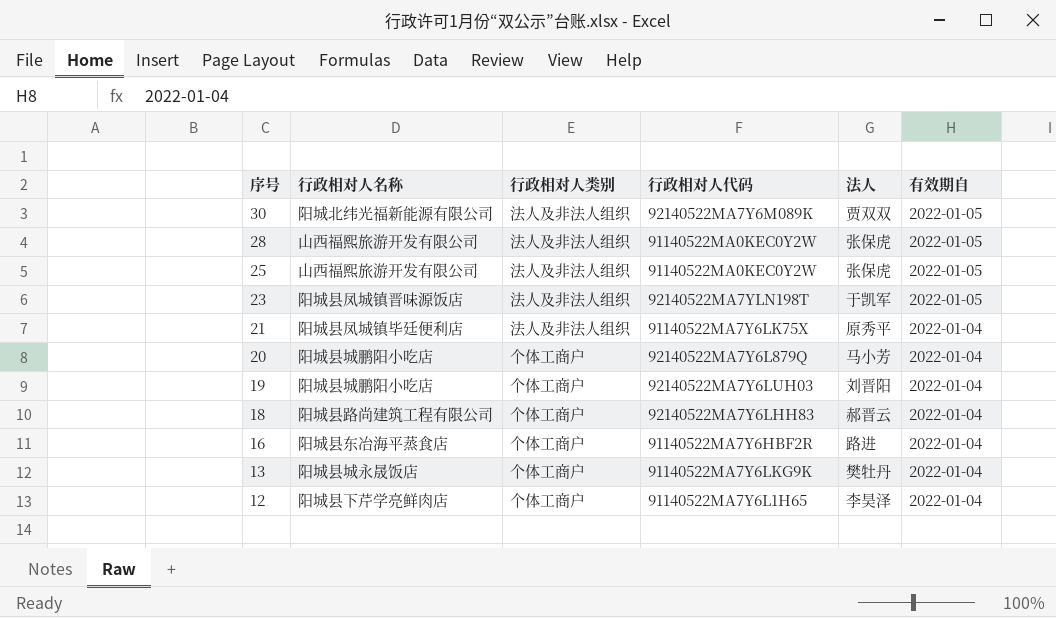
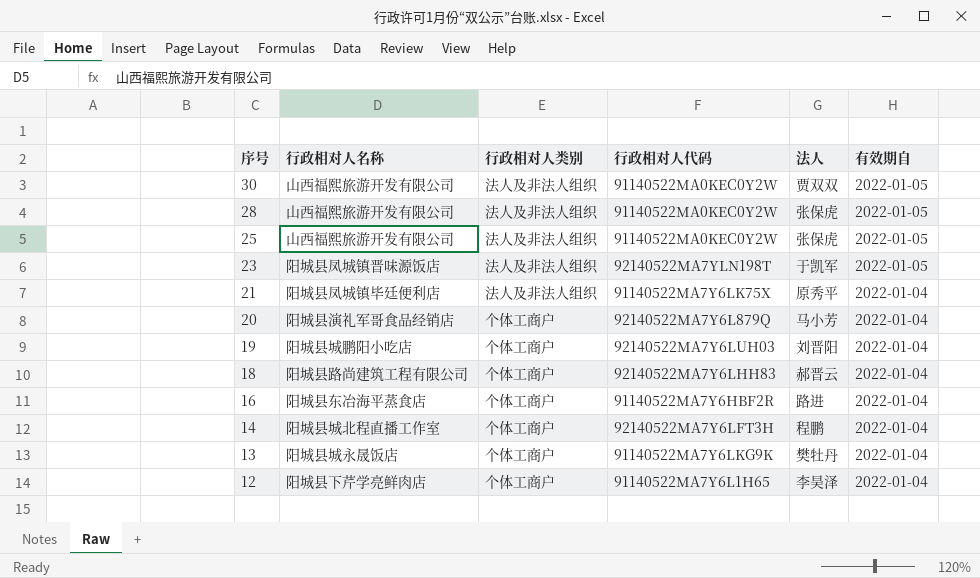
30 | 行政相对人名称: 阳城北纬光福新能源有限公司 -> 山西福熙旅游开发有限公司
30 | 行政相对人代码: 92140522MA7Y6M089K -> 91140522MA0KEC0Y2W
20 | 行政相对人名称: 阳城县城鹏阳小吃店 -> 阳城县演礼军哥食品经销店
row 14: none -> 阳城县城北程直播工作室 | 个体工商户 | 92140522MA7Y6LFT3H | 程鹏 | 2022-01-04

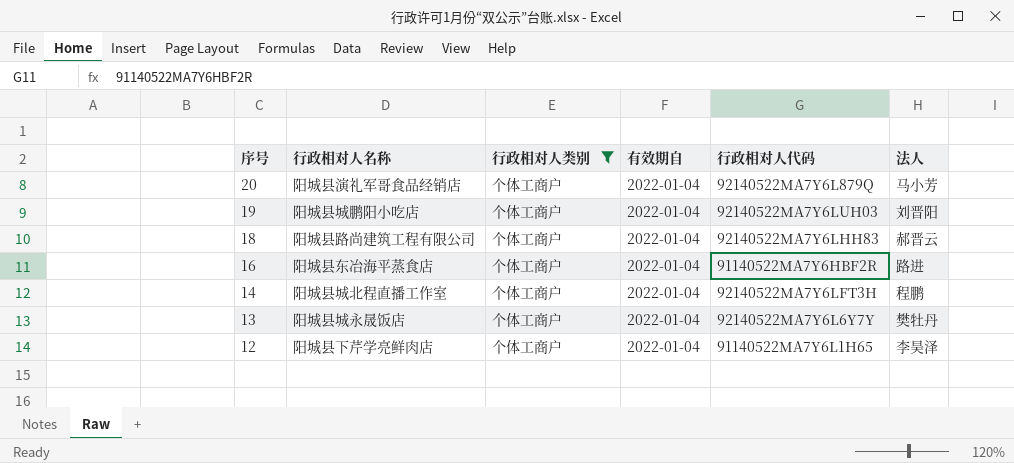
filter: none -> 行政相对人类别 = 个体工商户
column 有效期自 | position: 6 -> 4
13 | 行政相对人代码: 91140522MA7Y6LKG9K -> 92140522MA7Y6L6Y7Y

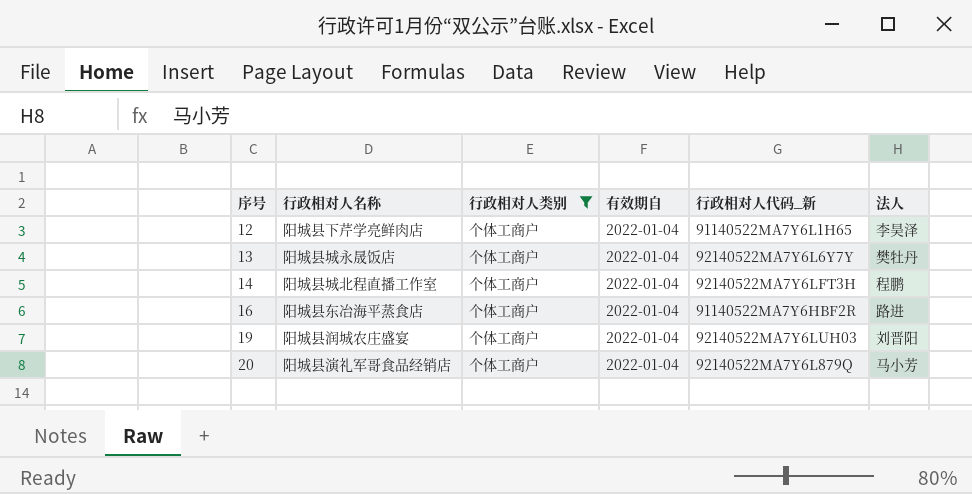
row order: 序号 descending -> 序号 ascending
column name: 行政相对人代码 -> 行政相对人代码_新
row 18: 阳城县路尚建筑工程有限公司 | 个体工商户 | 2022-01-04 | 92140522MA7Y6LHH83 | 郝晋云 -> none
19 | 行政相对人名称: 阳城县城鹏阳小吃店 -> 阳城县润城农庄盛宴

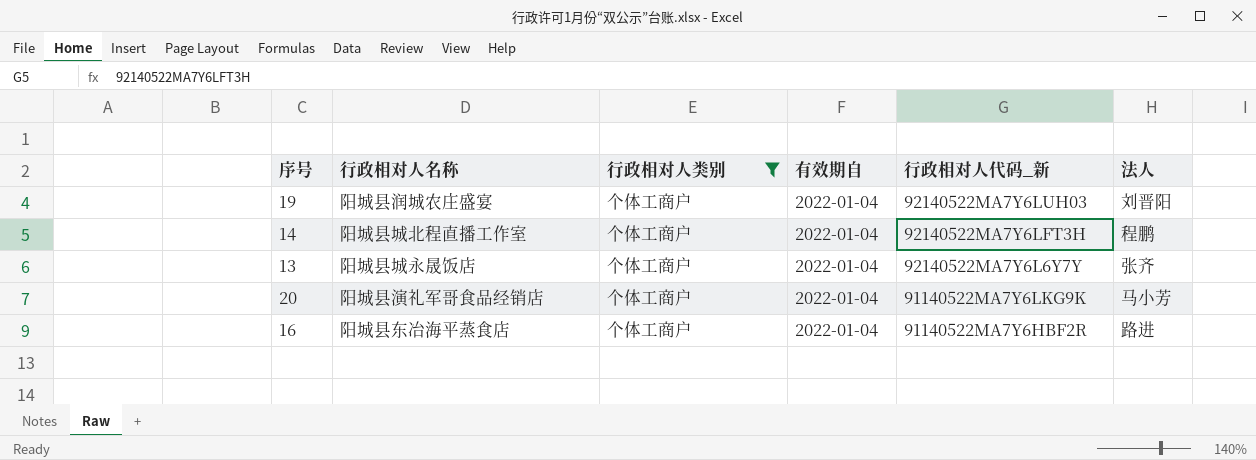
row order: 序号 ascending -> 行政相对人代码_新 descending
row 12: 阳城县下芹学亮鲜肉店 | 个体工商户 | 2022-01-04 | 91140522MA7Y6L1H65 | 李昊泽 -> none
13 | 法人: 樊牡丹 -> 张齐
20 | 行政相对人代码_新: 92140522MA7Y6L879Q -> 91140522MA7Y6LKG9K

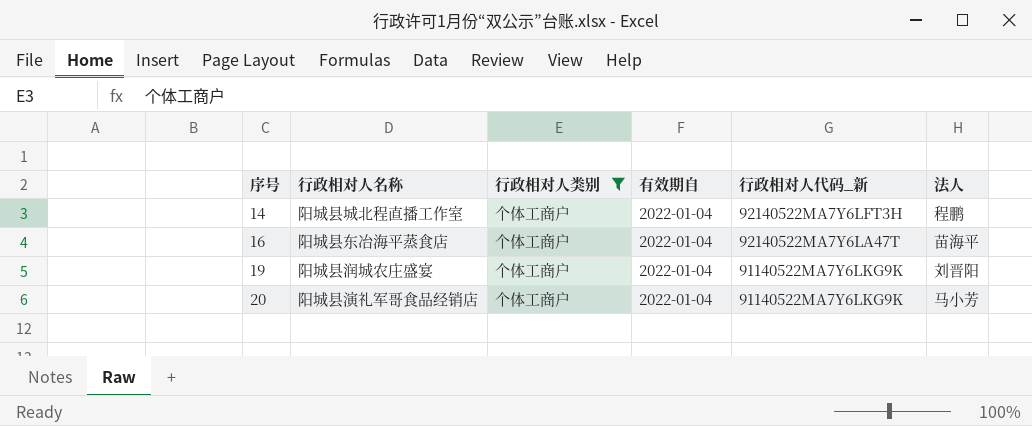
row order: 行政相对人代码_新 descending -> 序号 ascending
row 13: 阳城县城永晟饭店 | 个体工商户 | 2022-01-04 | 92140522MA7Y6L6Y7Y | 张齐 -> none
16 | 行政相对人代码_新: 91140522MA7Y6HBF2R -> 92140522MA7Y6LA47T
16 | 法人: 路进 -> 苗海平
19 | 行政相对人代码_新: 92140522MA7Y6LUH03 -> 91140522MA7Y6LKG9K

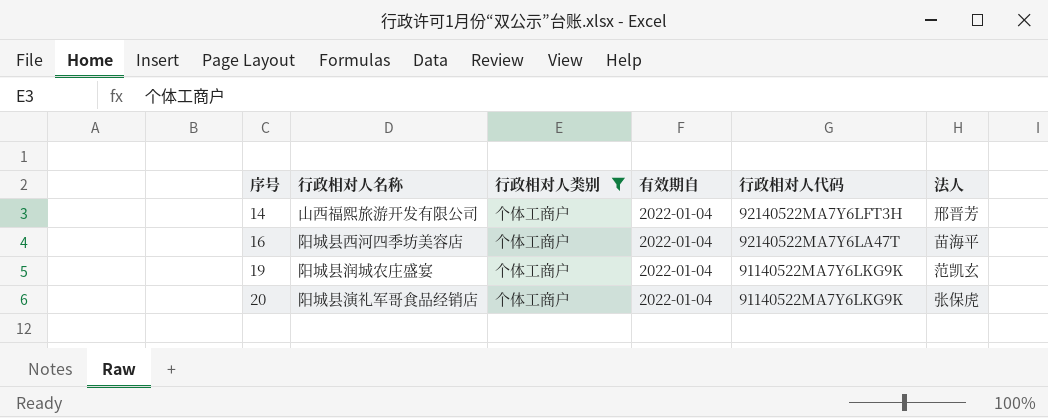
column name: 行政相对人代码_新 -> 行政相对人代码
14 | 行政相对人名称: 阳城县城北程直播工作室 -> 山西福熙旅游开发有限公司
14 | 法人: 程鹏 -> 邢晋芳
16 | 行政相对人名称: 阳城县东冶海平蒸食店 -> 阳城县西河四季坊美容店
19 | 法人: 刘晋阳 -> 范凯玄
20 | 法人: 马小芳 -> 张保虎

